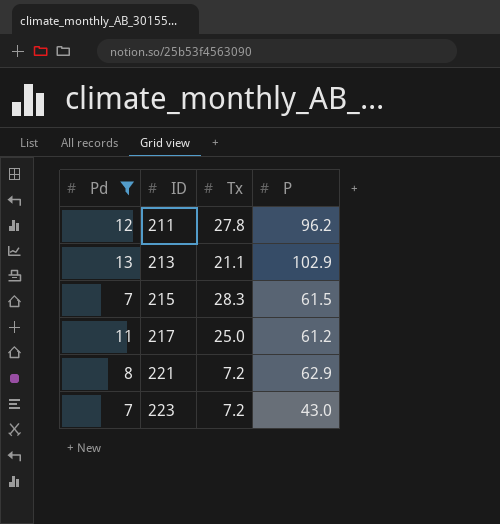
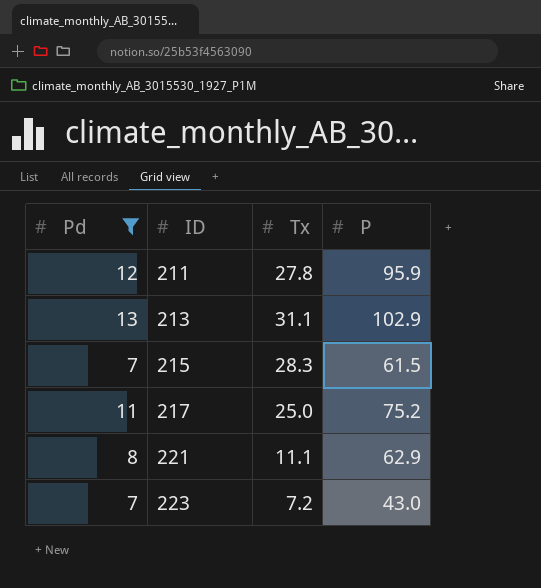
211 | P: 96.2 -> 95.9
213 | Tx: 21.1 -> 31.1
217 | P: 61.2 -> 75.2
221 | Tx: 7.2 -> 11.1

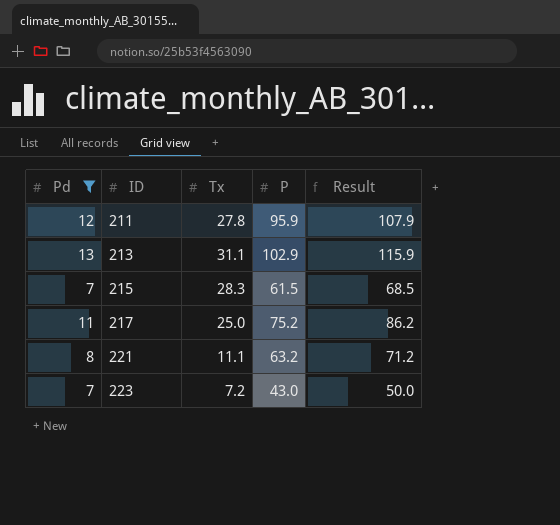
column Result | formula: none -> [Pd] + [P]
221 | P: 62.9 -> 63.2

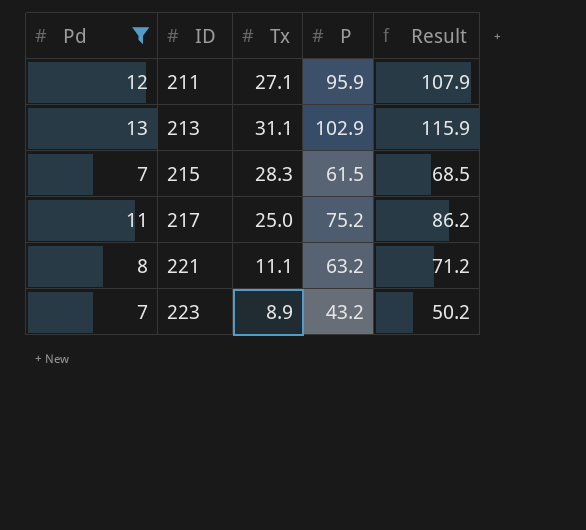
211 | Tx: 27.8 -> 27.1
223 | Tx: 7.2 -> 8.9
223 | P: 43.0 -> 43.2
223 | Result: 50.0 -> 50.2

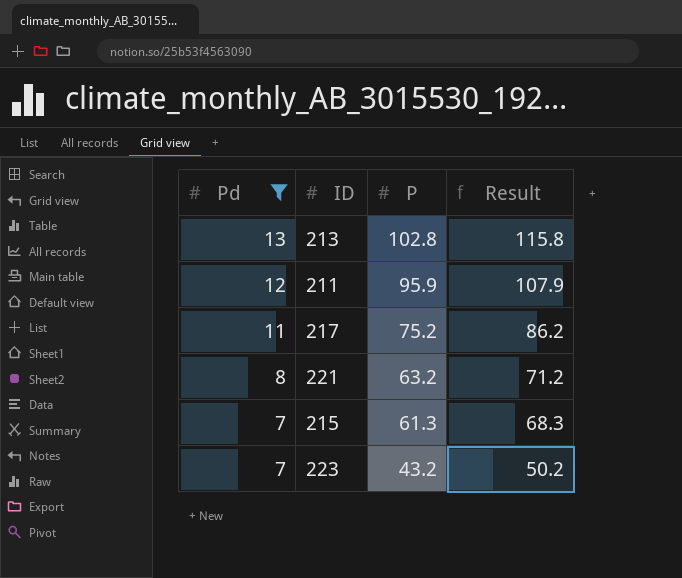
row order: ID ascending -> Pd descending
column Tx | position: 3 -> none
213 | P: 102.9 -> 102.8
213 | Result: 115.9 -> 115.8
215 | P: 61.5 -> 61.3
215 | Result: 68.5 -> 68.3

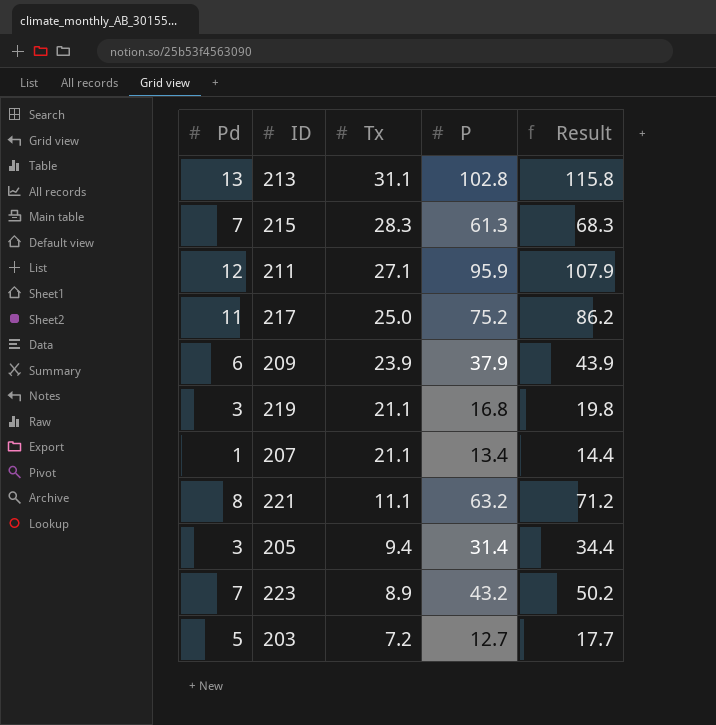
filter: Pd >= 7 -> none
row order: Pd descending -> Tx descending
column Tx | position: none -> 3

